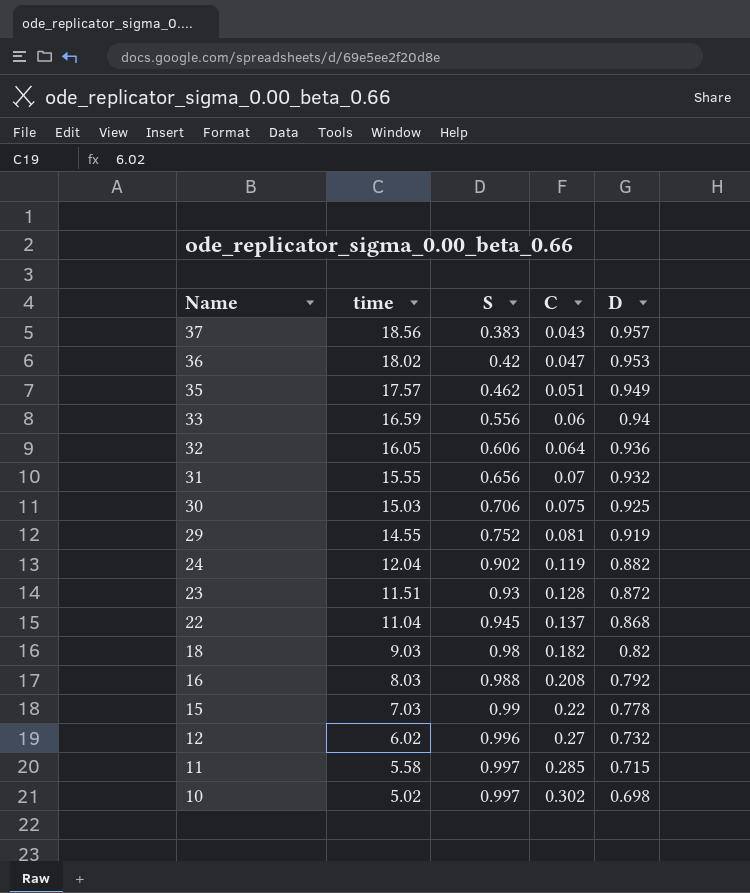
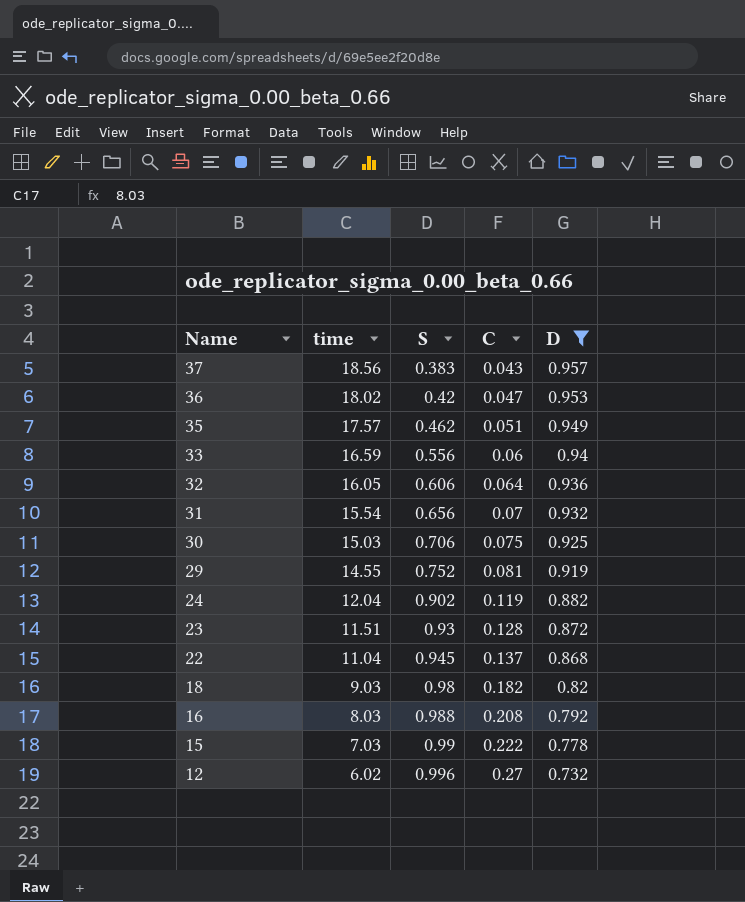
filter: none -> D >= 0.732
31 | time: 15.55 -> 15.54
15 | C: 0.22 -> 0.222

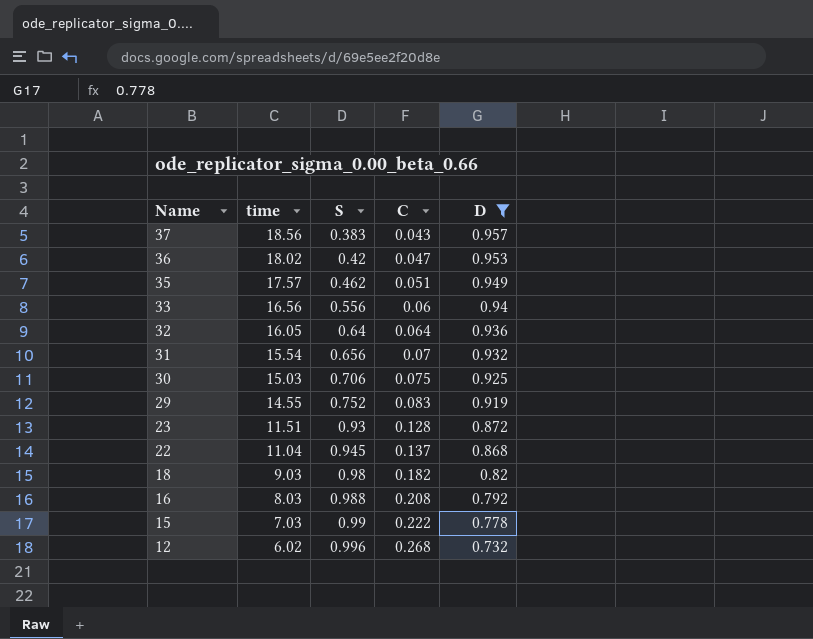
row 24: 12.04 | 0.902 | 0.119 | 0.882 -> none
33 | time: 16.59 -> 16.56
32 | S: 0.606 -> 0.64
29 | C: 0.081 -> 0.083
12 | C: 0.27 -> 0.268

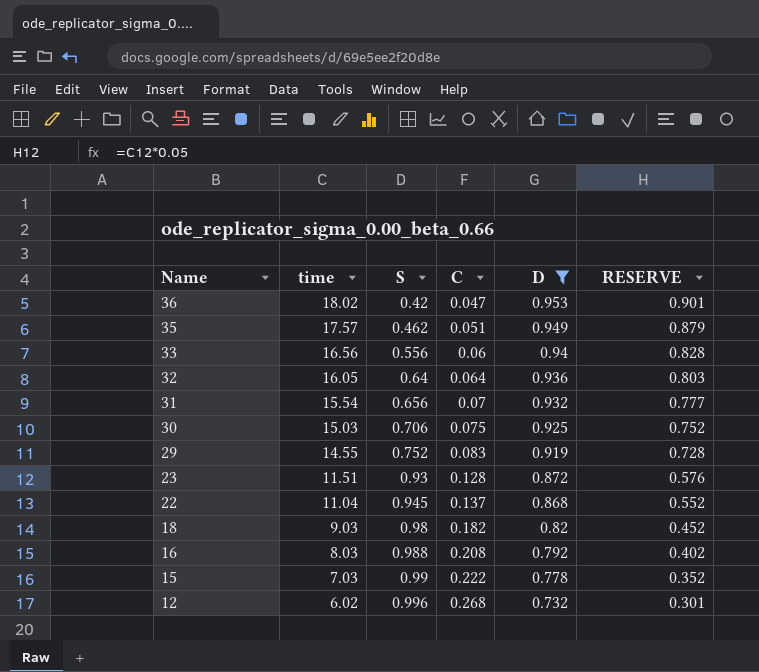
column RESERVE | formula: none -> [time] * 0.05
row 37: 18.56 | 0.383 | 0.043 | 0.957 -> none

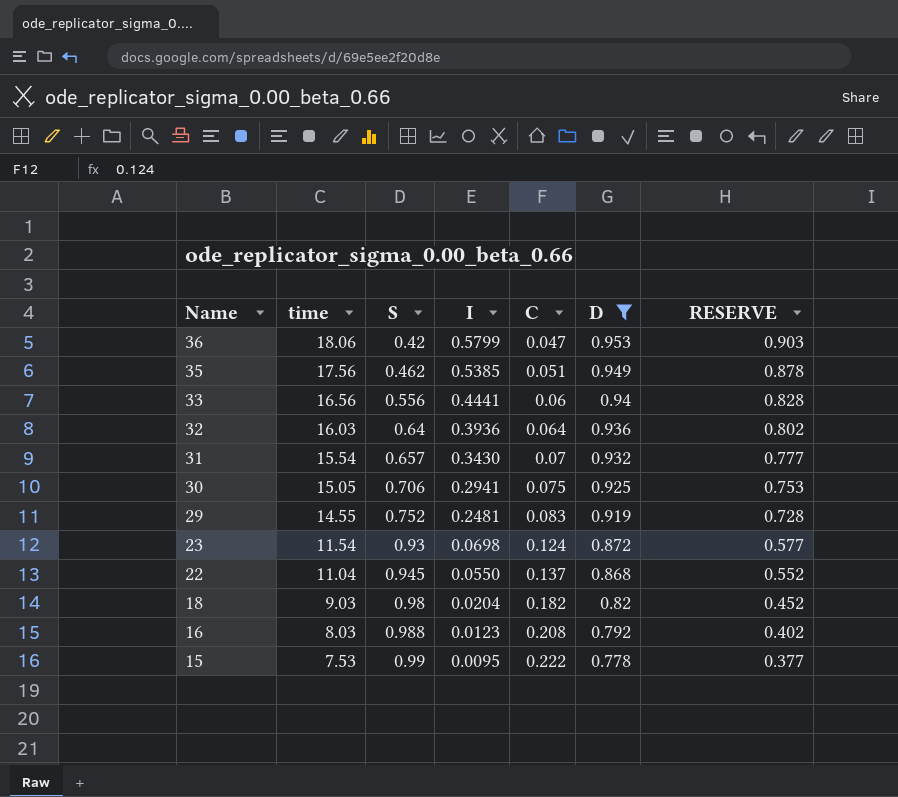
column I | position: none -> 4
row 12: 6.02 | 0.996 | 0.268 | 0.732 | 0.301 -> none
36 | time: 18.02 -> 18.06
36 | RESERVE: 0.901 -> 0.903
35 | time: 17.57 -> 17.56
35 | RESERVE: 0.879 -> 0.878
32 | time: 16.05 -> 16.03
32 | RESERVE: 0.803 -> 0.802
31 | S: 0.656 -> 0.657
30 | time: 15.03 -> 15.05
30 | RESERVE: 0.752 -> 0.753
23 | time: 11.51 -> 11.54
23 | C: 0.128 -> 0.124
23 | RESERVE: 0.576 -> 0.577
15 | time: 7.03 -> 7.53
15 | RESERVE: 0.352 -> 0.377

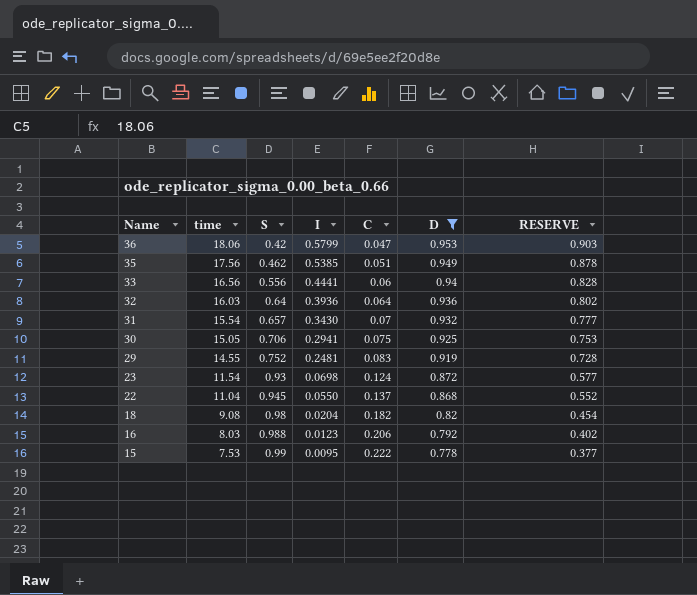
18 | time: 9.03 -> 9.08
18 | RESERVE: 0.452 -> 0.454
16 | C: 0.208 -> 0.206

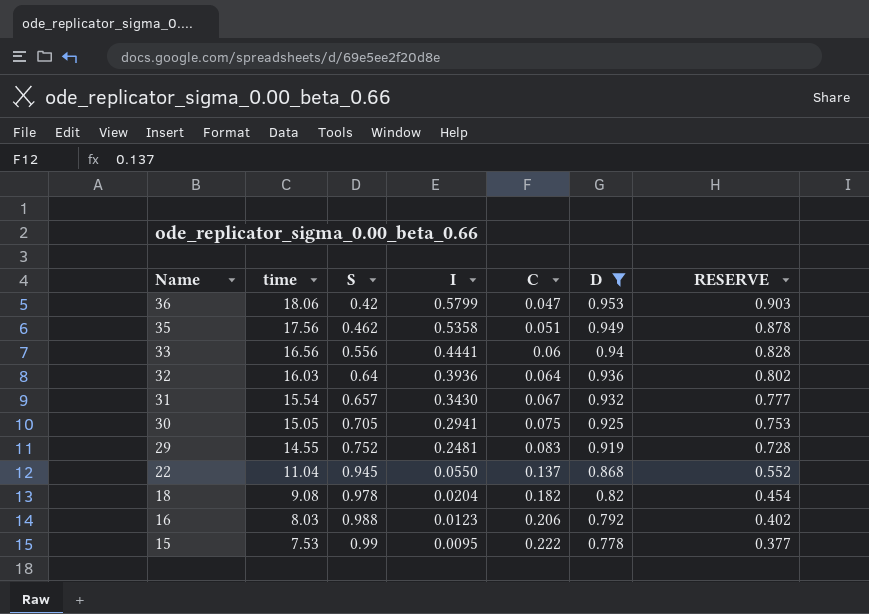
row 23: 11.54 | 0.93 | 0.0698 | 0.124 | 0.872 | 0.577 -> none
35 | I: 0.5385 -> 0.5358
31 | C: 0.07 -> 0.067
30 | S: 0.706 -> 0.705
18 | S: 0.98 -> 0.978

